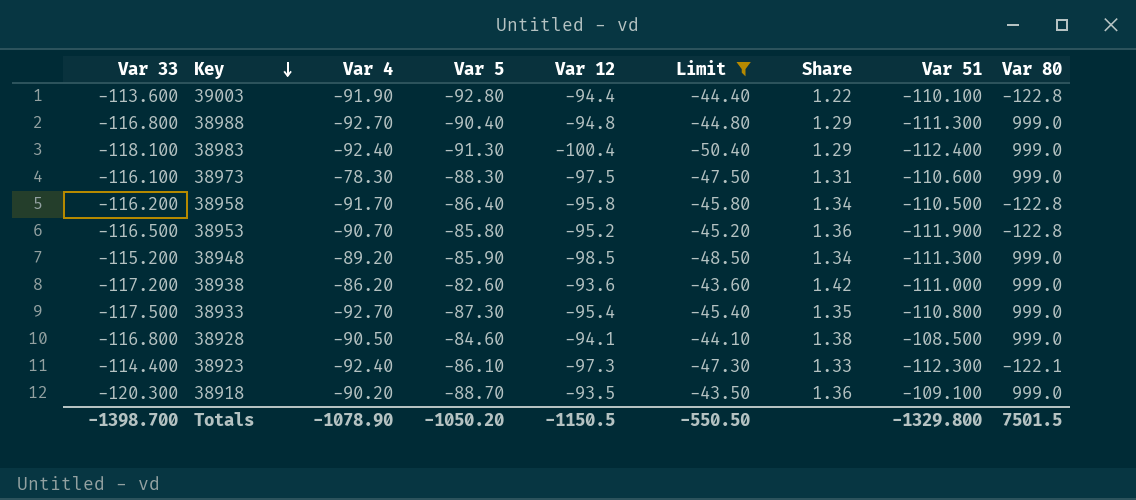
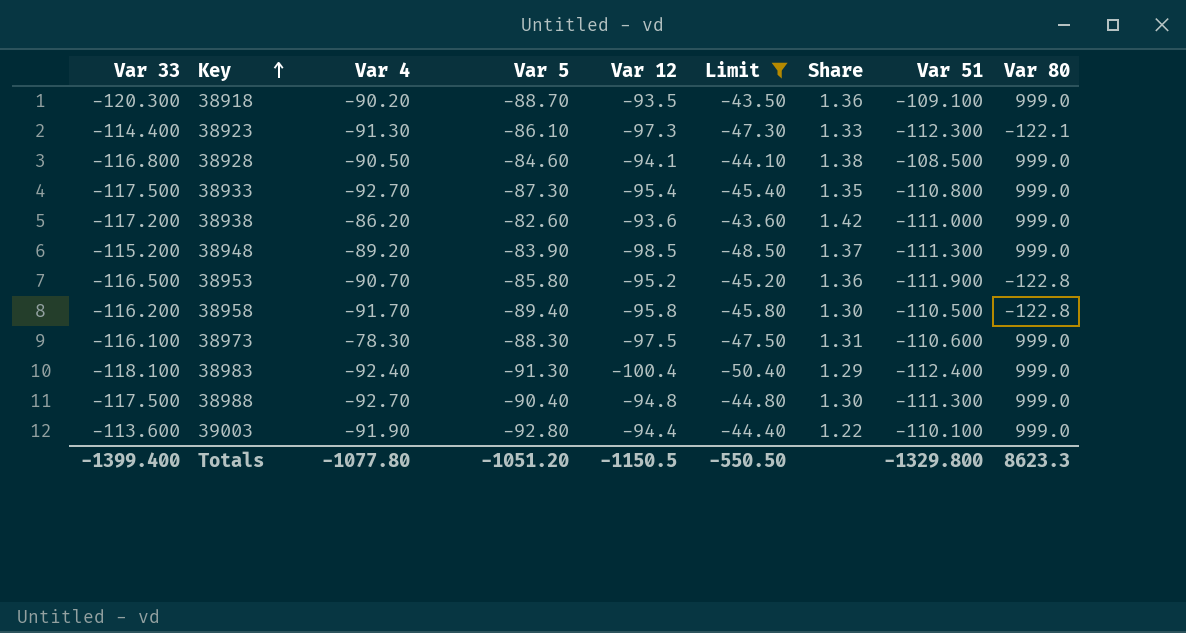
row order: Key descending -> Key ascending
38923 | Var 4: -92.40 -> -91.30
38948 | Var 5: -85.90 -> -83.90
38948 | Share: 1.34 -> 1.37
38958 | Var 5: -86.40 -> -89.40
38958 | Share: 1.34 -> 1.30
38988 | Var 33: -116.800 -> -117.500
38988 | Share: 1.29 -> 1.30
39003 | Var 80: -122.8 -> 999.0
Totals | Var 33: -1398.700 -> -1399.400
Totals | Var 4: -1078.90 -> -1077.80
Totals | Var 5: -1050.20 -> -1051.20
Totals | Var 80: 7501.5 -> 8623.3

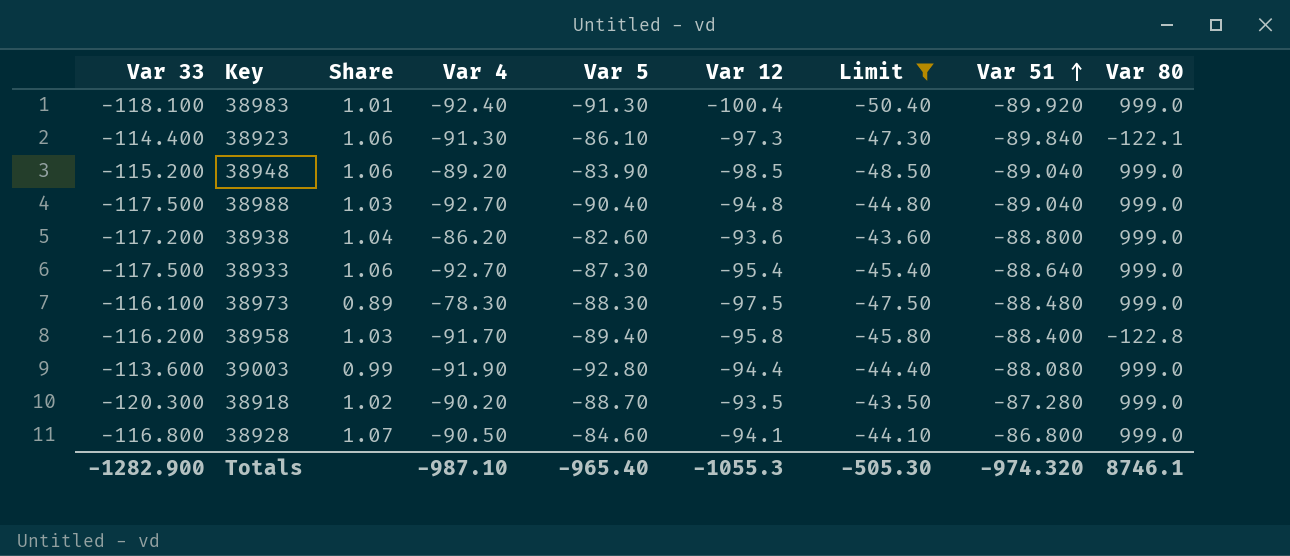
row order: Key ascending -> Var 51 ascending
column Share | formula: [Var 33] / [Var 5] -> [Var 4] / [Var 5]
column Share | position: 7 -> 3
row 38953: -116.500 | -90.70 | -85.80 | -95.2 | -45.20 | 1.36 | -111.900 | -122.8 -> none
38983 | Var 51: -112.400 -> -89.920
38923 | Var 51: -112.300 -> -89.840
38948 | Var 51: -111.300 -> -89.040
38988 | Var 51: -111.300 -> -89.040
38938 | Var 51: -111.000 -> -88.800
38933 | Var 51: -110.800 -> -88.640
38973 | Var 51: -110.600 -> -88.480
38958 | Var 51: -110.500 -> -88.400
39003 | Var 51: -110.100 -> -88.080
38918 | Var 51: -109.100 -> -87.280
38928 | Var 51: -108.500 -> -86.800
Totals | Var 33: -1399.400 -> -1282.900
Totals | Var 4: -1077.80 -> -987.10
Totals | Var 5: -1051.20 -> -965.40
Totals | Var 12: -1150.5 -> -1055.3
Totals | Limit: -550.50 -> -505.30
Totals | Var 51: -1329.800 -> -974.320
Totals | Var 80: 8623.3 -> 8746.1

